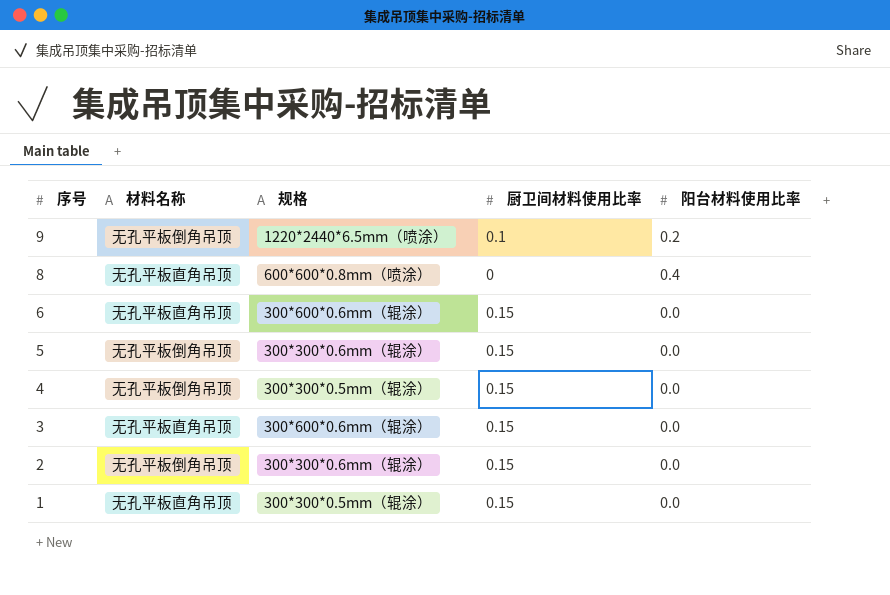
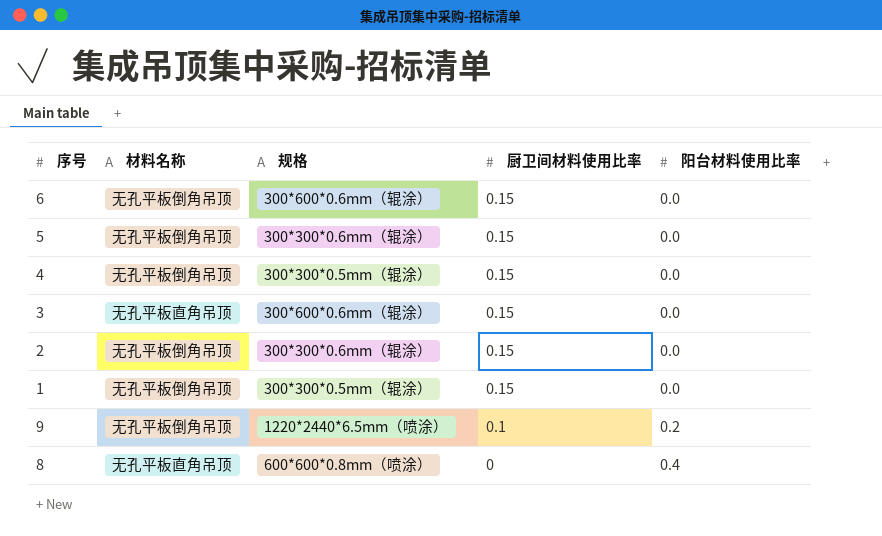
row order: 序号 descending -> 厨卫间材料使用比率 descending
6 | 材料名称: 无孔平板直角吊顶 -> 无孔平板倒角吊顶
1 | 材料名称: 无孔平板直角吊顶 -> 无孔平板倒角吊顶

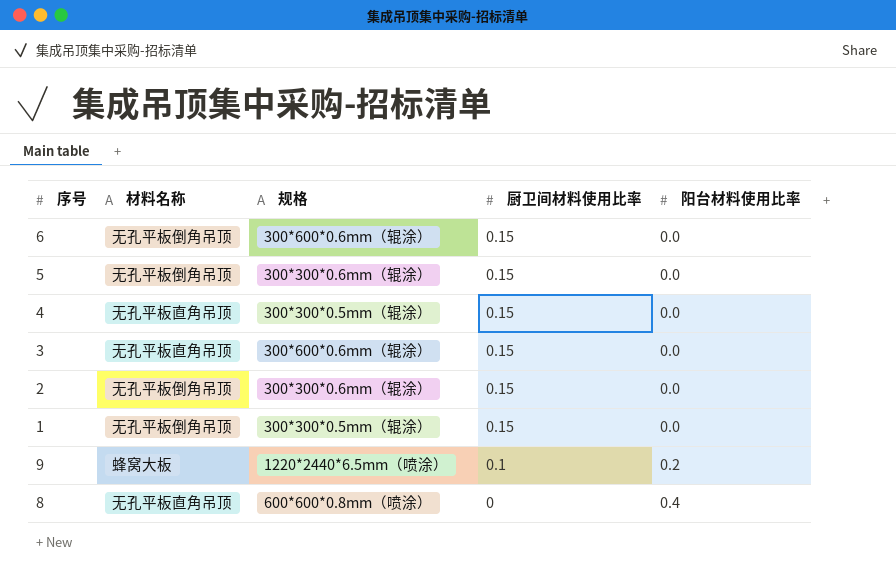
4 | 材料名称: 无孔平板倒角吊顶 -> 无孔平板直角吊顶
9 | 材料名称: 无孔平板倒角吊顶 -> 蜂窝大板

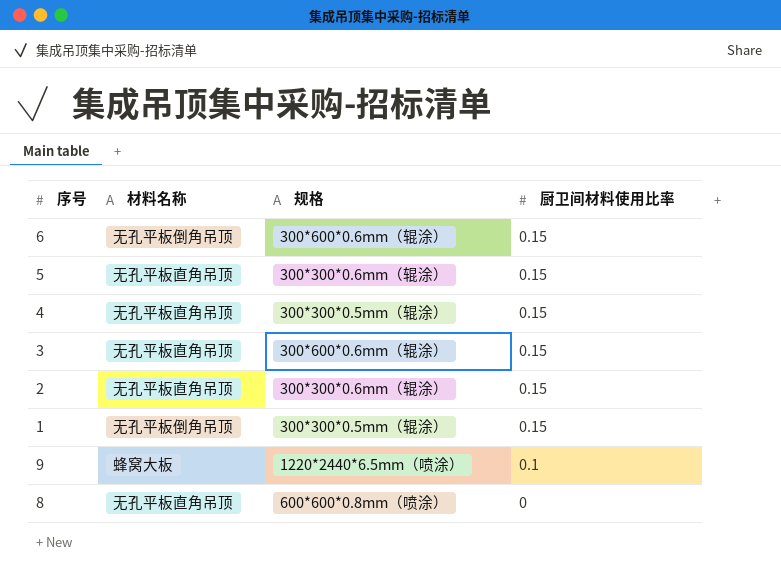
column 阳台材料使用比率 | position: 5 -> none
5 | 材料名称: 无孔平板倒角吊顶 -> 无孔平板直角吊顶
2 | 材料名称: 无孔平板倒角吊顶 -> 无孔平板直角吊顶

